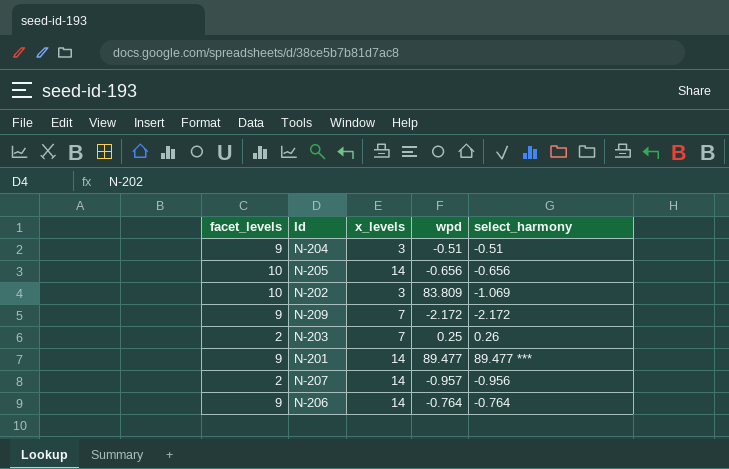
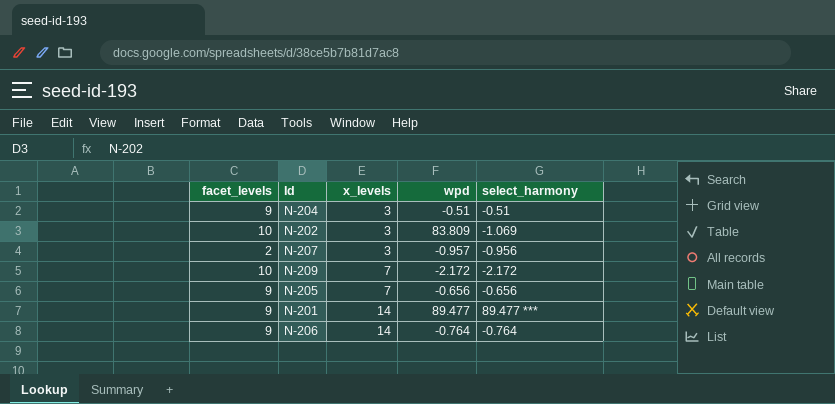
row order: none -> x_levels ascending
row N-203: 2 | 7 | 0.25 | 0.26 -> none
N-207 | x_levels: 14 -> 3
N-209 | facet_levels: 9 -> 10
N-205 | facet_levels: 10 -> 9
N-205 | x_levels: 14 -> 7

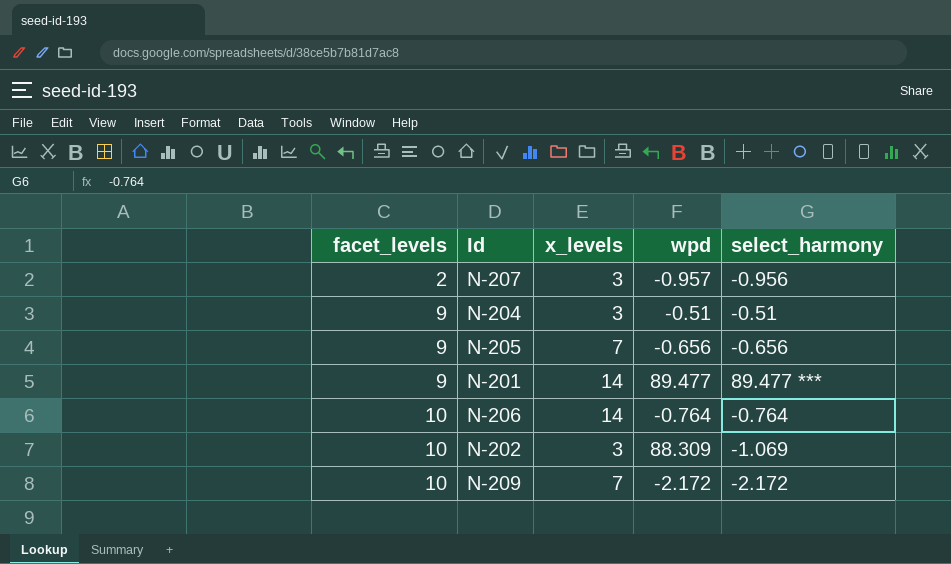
row order: x_levels ascending -> facet_levels ascending
N-206 | facet_levels: 9 -> 10
N-202 | wpd: 83.809 -> 88.309

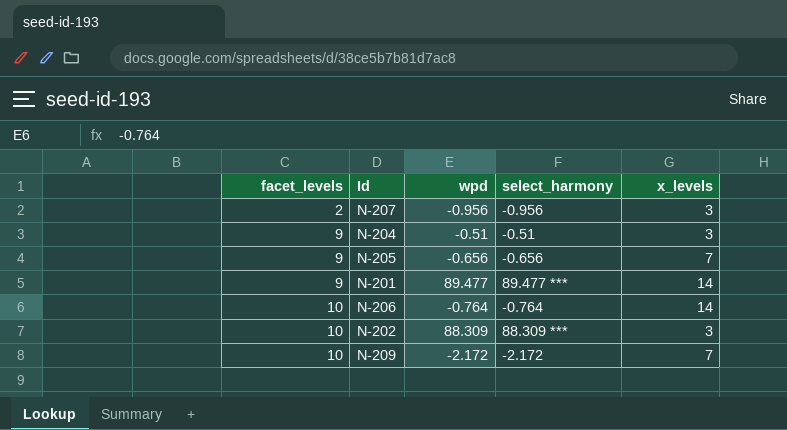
column x_levels | position: 3 -> 5
N-207 | wpd: -0.957 -> -0.956
N-202 | select_harmony: -1.069 -> 88.309 ***

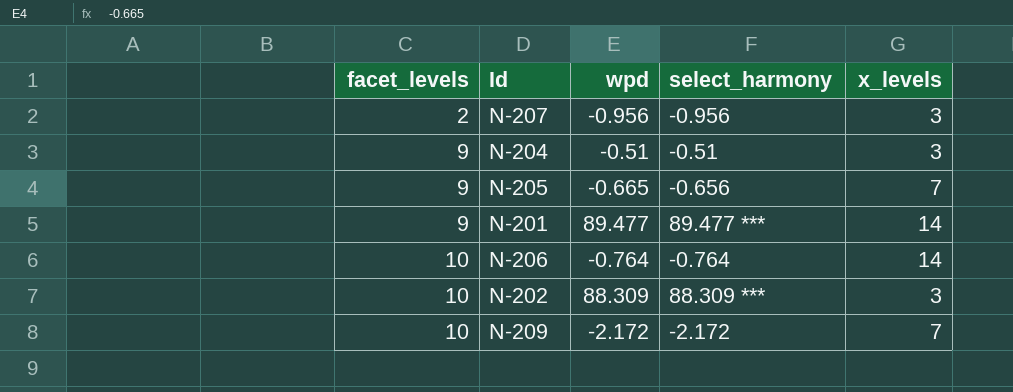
N-205 | wpd: -0.656 -> -0.665

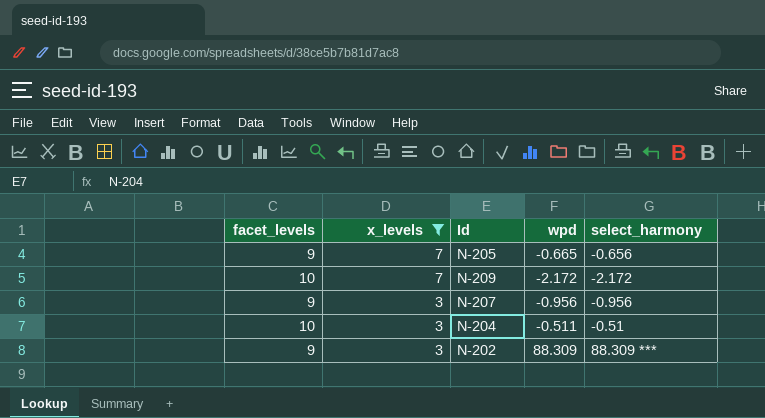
filter: none -> x_levels != 14
row order: facet_levels ascending -> x_levels descending
column x_levels | position: 5 -> 2
N-207 | facet_levels: 2 -> 9
N-204 | facet_levels: 9 -> 10
N-204 | wpd: -0.51 -> -0.511
N-202 | facet_levels: 10 -> 9

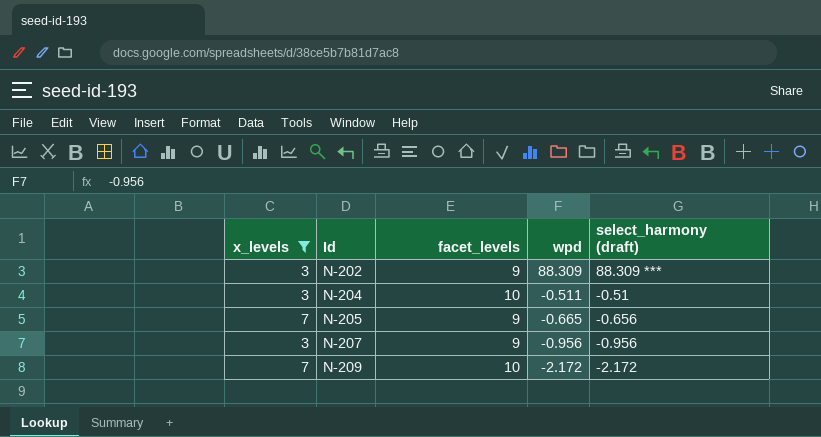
row order: x_levels descending -> Id ascending
column facet_levels | position: 1 -> 3
column name: select_harmony -> select_harmony (draft)

